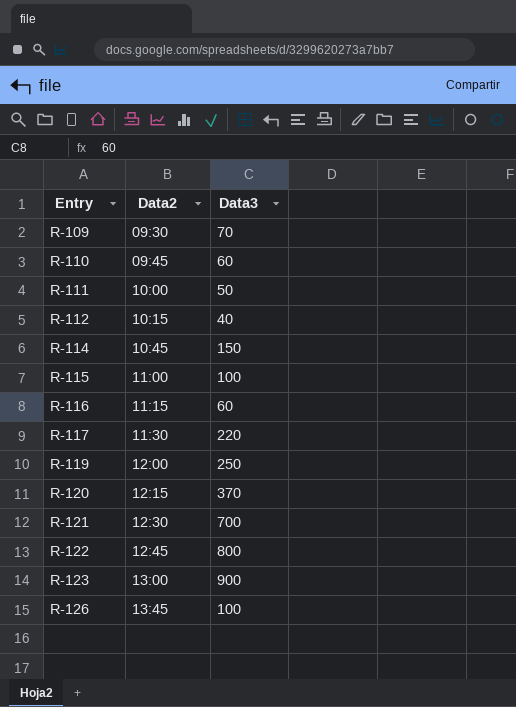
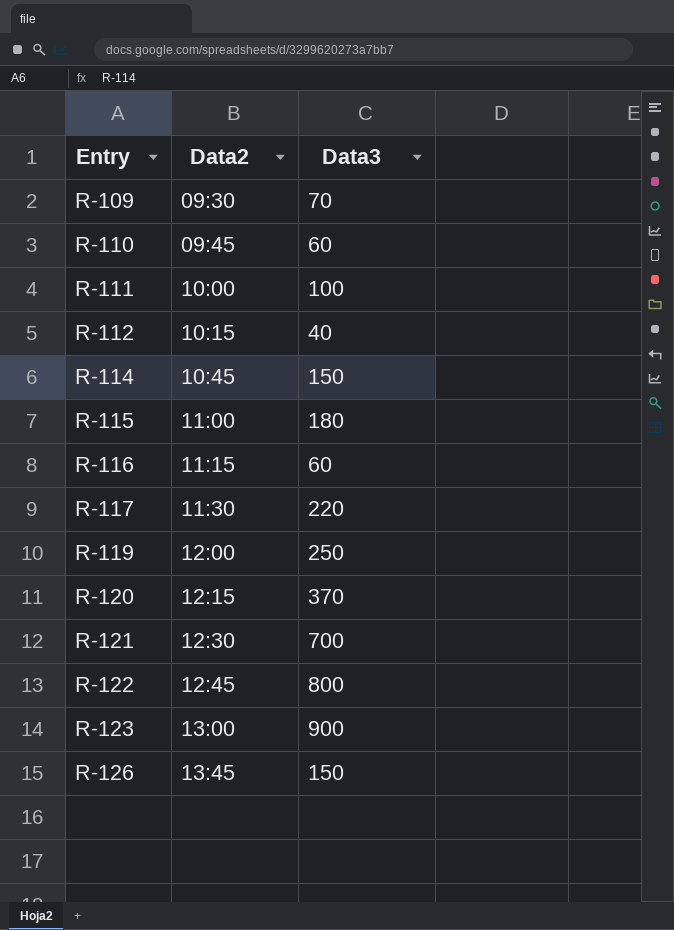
R-111 | Data3: 50 -> 100
R-115 | Data3: 100 -> 180
R-126 | Data3: 100 -> 150

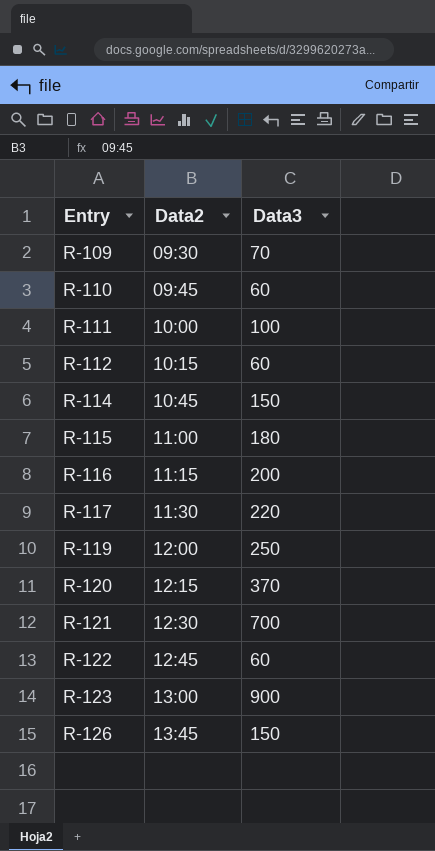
R-112 | Data3: 40 -> 60
R-116 | Data3: 60 -> 200
R-122 | Data3: 800 -> 60

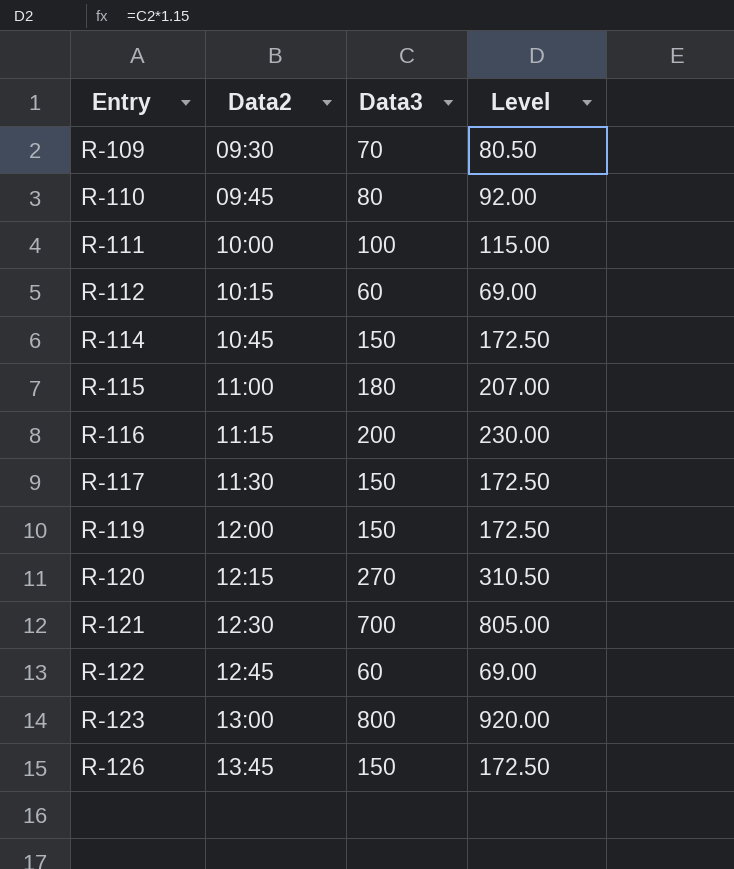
column Level | formula: none -> [Data3] * 1.15
R-110 | Data3: 60 -> 80
R-117 | Data3: 220 -> 150
R-119 | Data3: 250 -> 150
R-120 | Data3: 370 -> 270
R-123 | Data3: 900 -> 800

